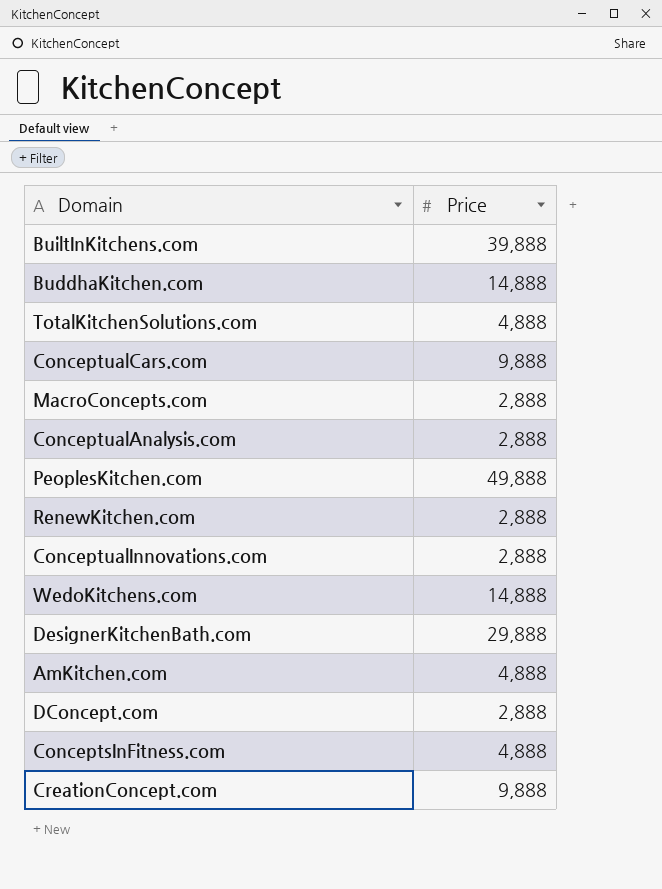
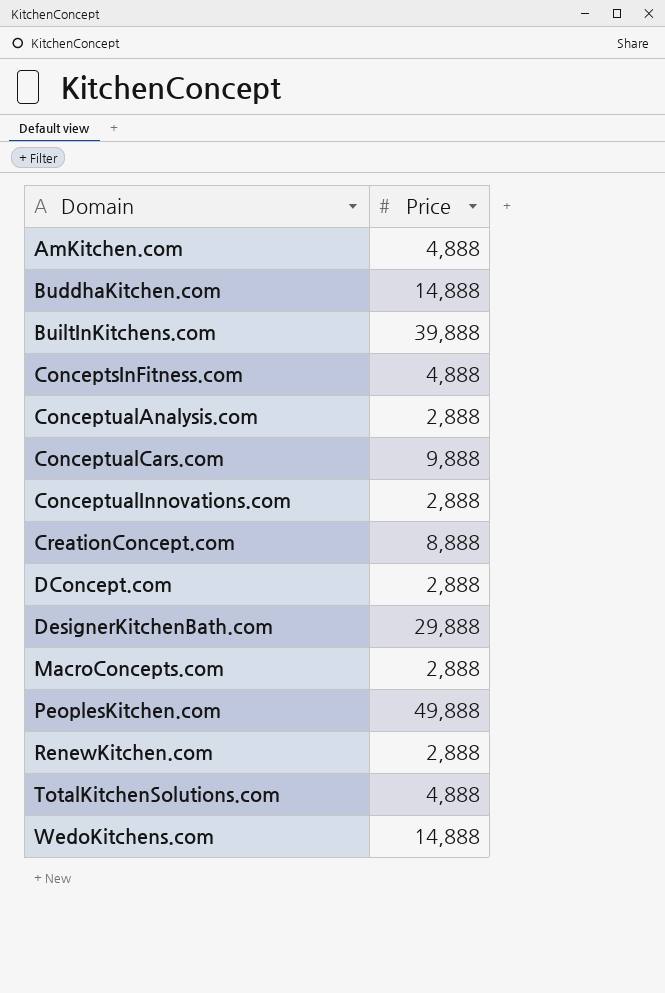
row order: none -> Domain ascending
CreationConcept.com | Price: 9,888 -> 8,888

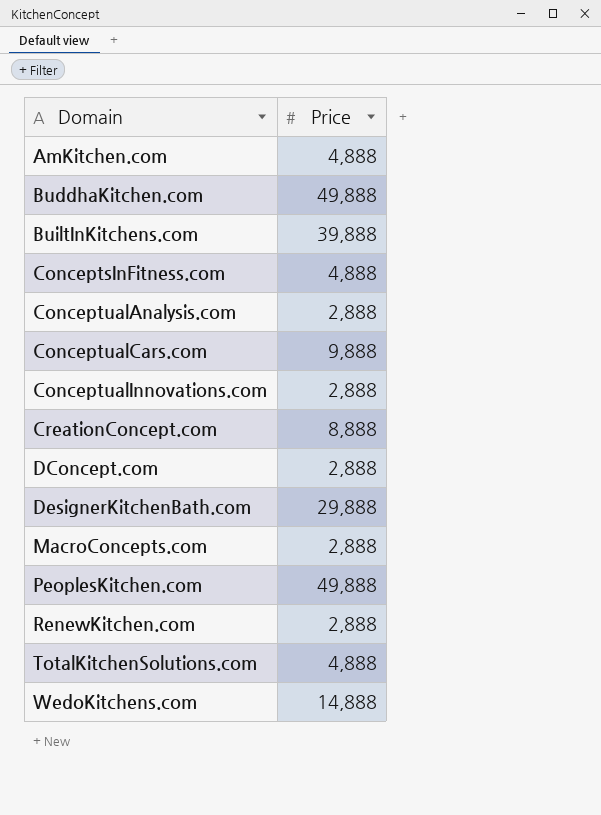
BuddhaKitchen.com | Price: 14,888 -> 49,888

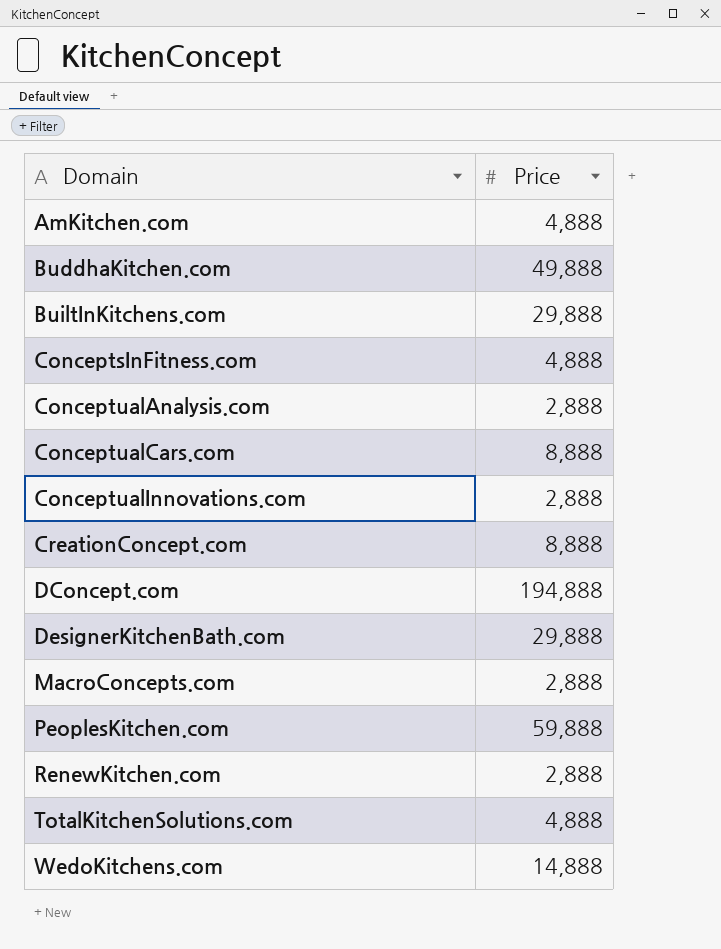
BuiltInKitchens.com | Price: 39,888 -> 29,888
ConceptualCars.com | Price: 9,888 -> 8,888
DConcept.com | Price: 2,888 -> 194,888
PeoplesKitchen.com | Price: 49,888 -> 59,888

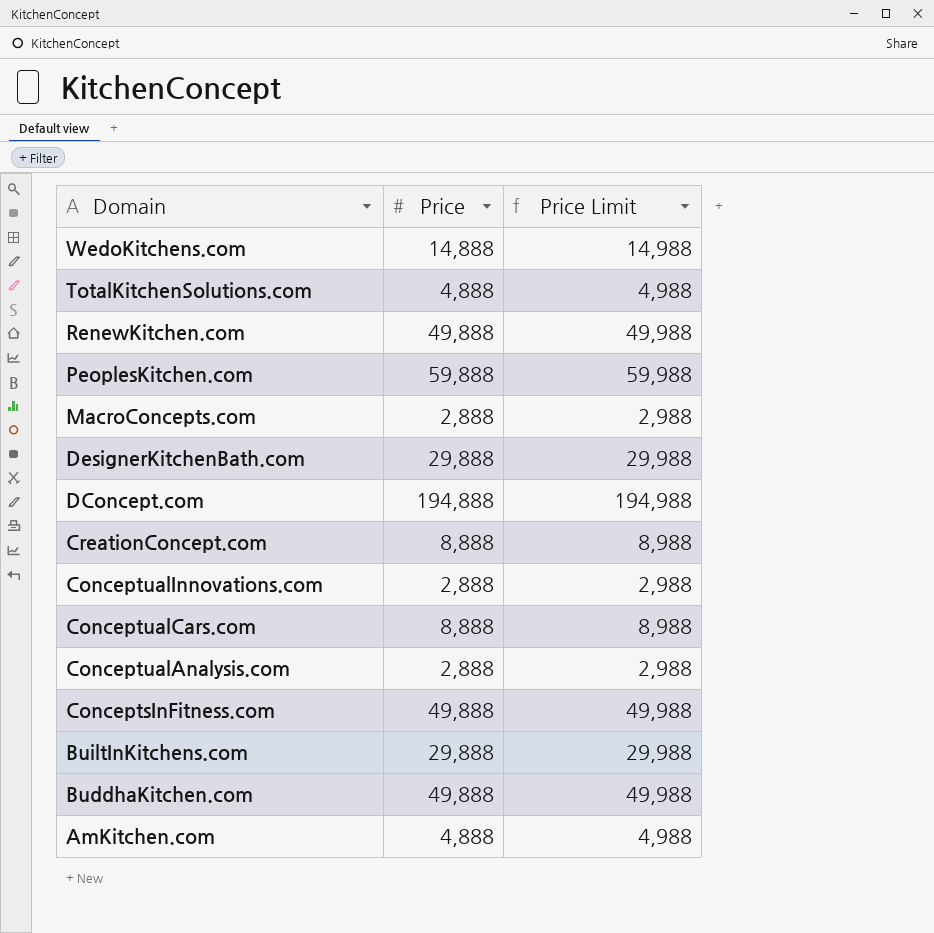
row order: Domain ascending -> Domain descending
column Price Limit | formula: none -> [Price] + 100
RenewKitchen.com | Price: 2,888 -> 49,888
ConceptsInFitness.com | Price: 4,888 -> 49,888

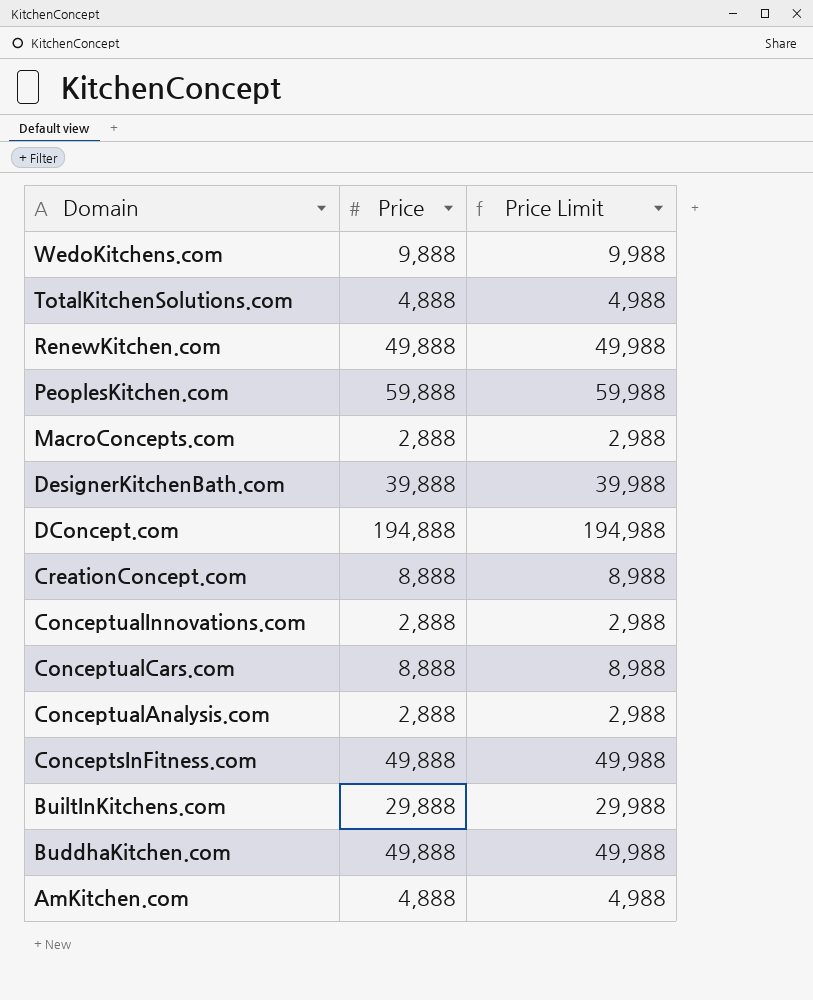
WedoKitchens.com | Price: 14,888 -> 9,888
WedoKitchens.com | Price Limit: 14,988 -> 9,988
DesignerKitchenBath.com | Price: 29,888 -> 39,888
DesignerKitchenBath.com | Price Limit: 29,988 -> 39,988

